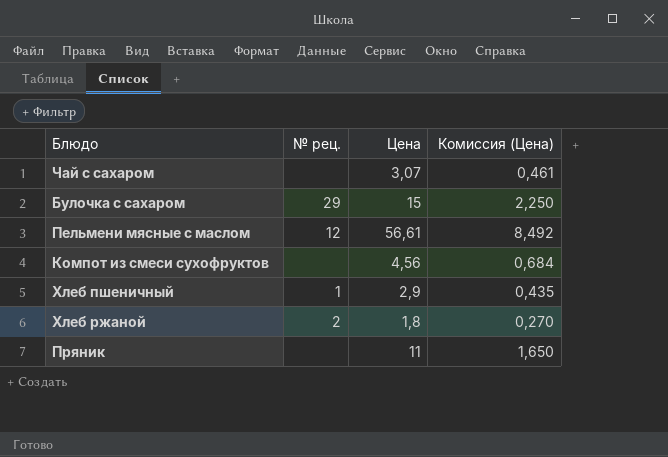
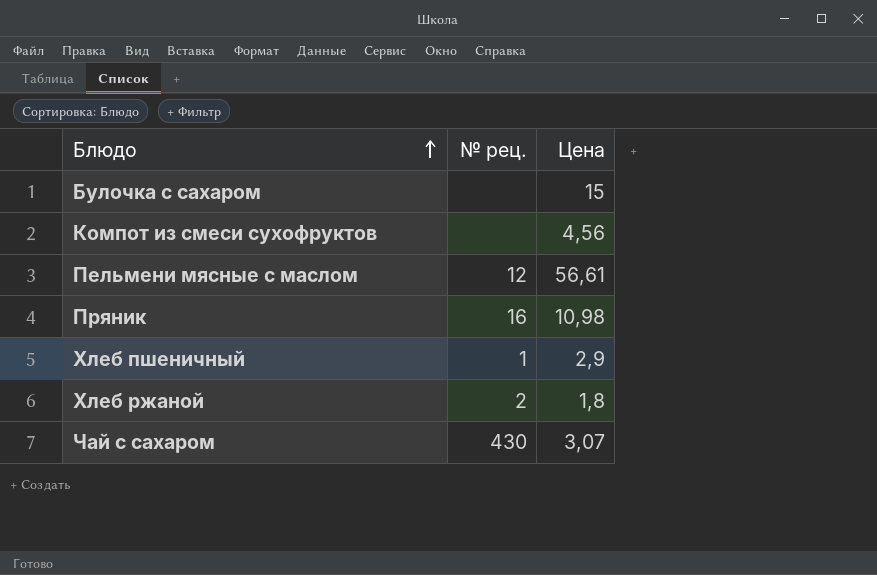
row order: none -> Блюдо ascending
column Комиссия (Цена) | formula: [Цена] * 0,15 -> none
Булочка с сахаром | № рец.: 29 -> none
Пряник | № рец.: none -> 16
Пряник | Цена: 11 -> 10,98
Чай с сахаром | № рец.: none -> 430

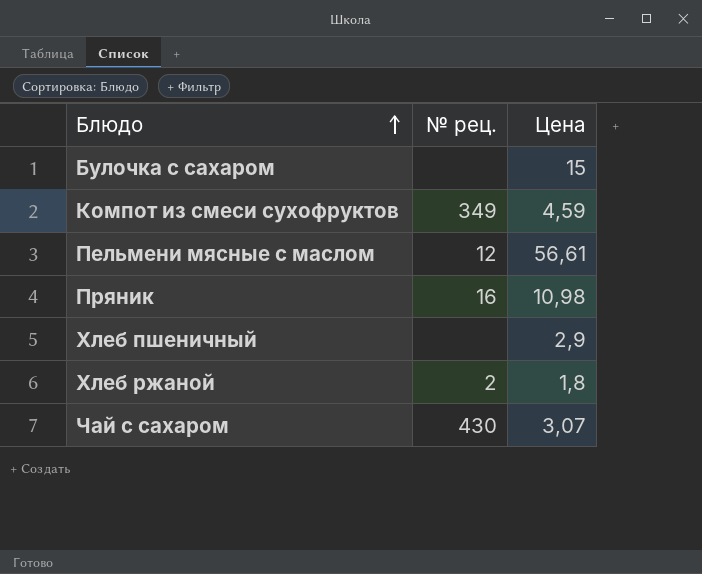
Компот из смеси сухофруктов | № рец.: none -> 349
Компот из смеси сухофруктов | Цена: 4,56 -> 4,59
Хлеб пшеничный | № рец.: 1 -> none

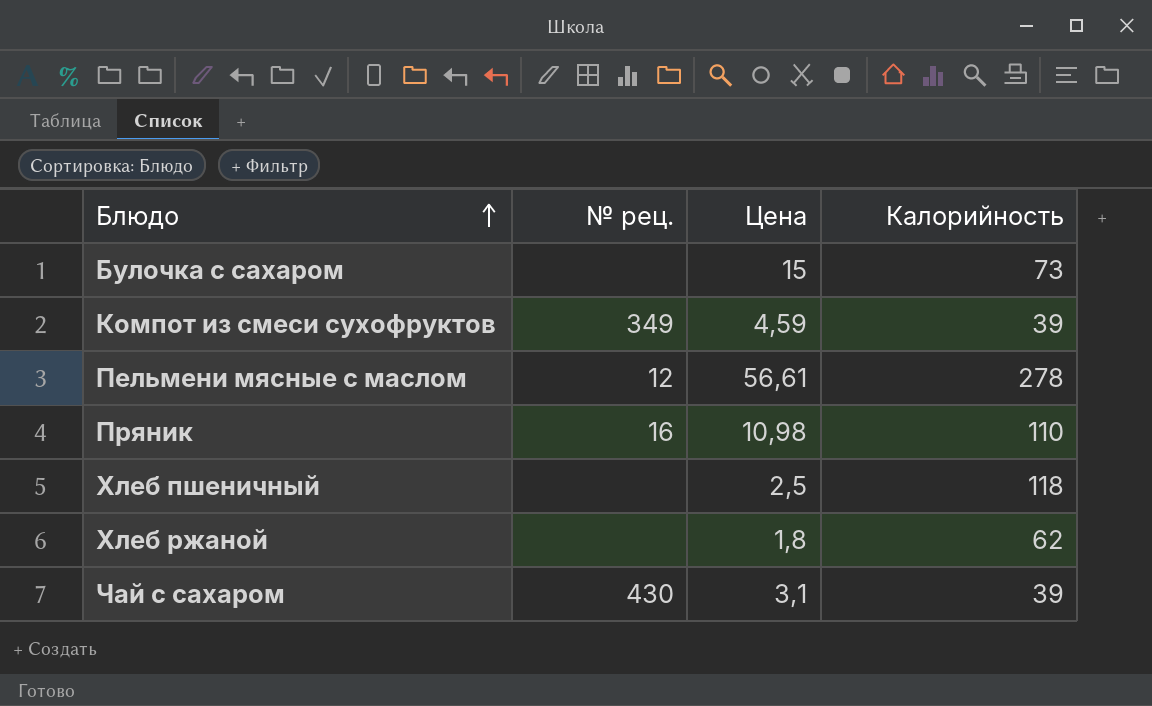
column Калорийность | position: none -> 4
Хлеб пшеничный | Цена: 2,9 -> 2,5
Хлеб ржаной | № рец.: 2 -> none
Чай с сахаром | Цена: 3,07 -> 3,1

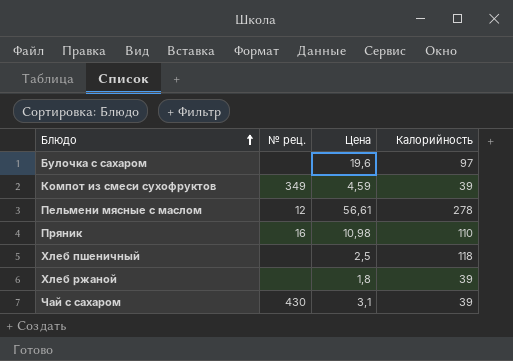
Булочка с сахаром | Цена: 15 -> 19,6
Булочка с сахаром | Калорийность: 73 -> 97
Хлеб ржаной | Калорийность: 62 -> 39

